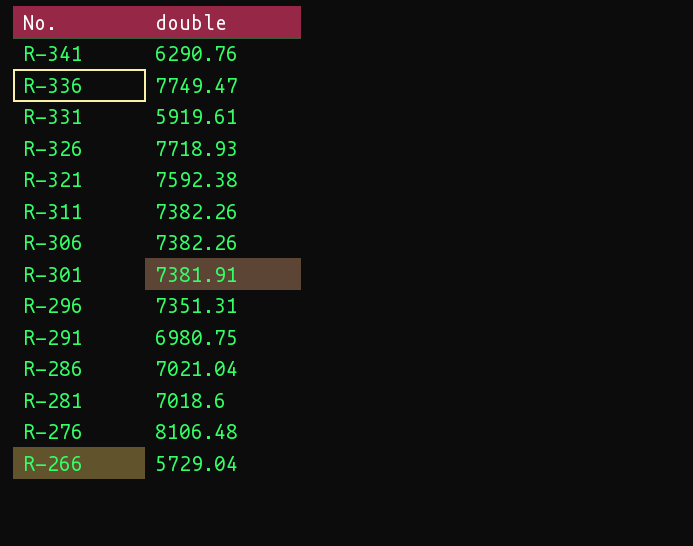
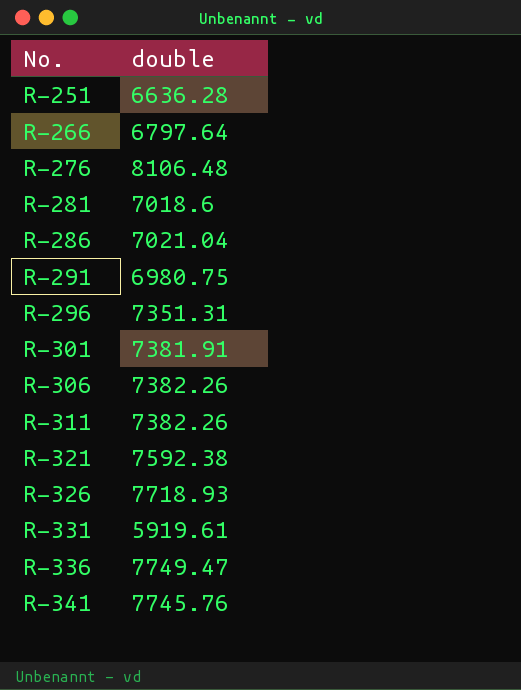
row order: No. descending -> No. ascending
row R-251: none -> 6636.28
R-266 | double: 5729.04 -> 6797.64
R-341 | double: 6290.76 -> 7745.76

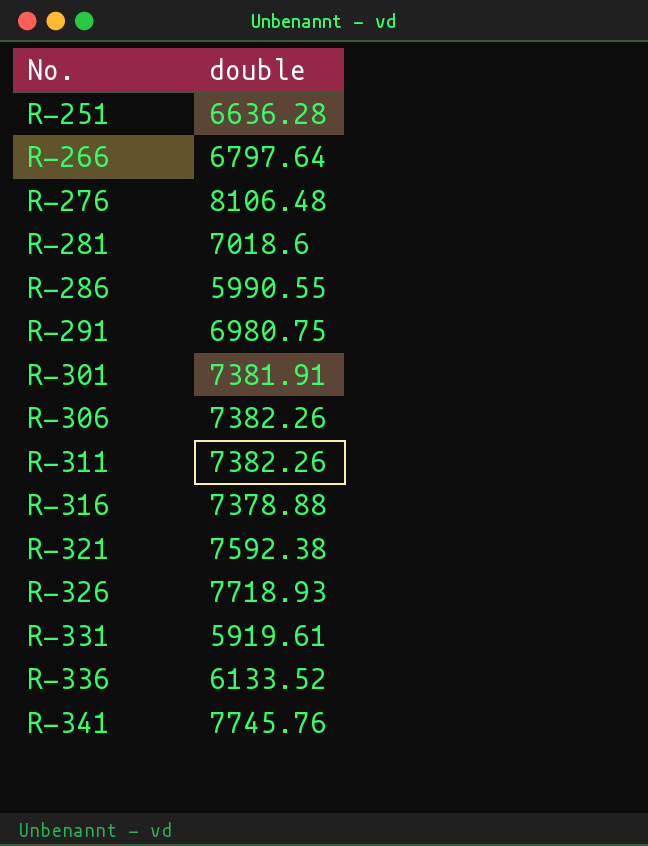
row R-296: 7351.31 -> none
R-286 | double: 7021.04 -> 5990.55
row R-316: none -> 7378.88
R-336 | double: 7749.47 -> 6133.52

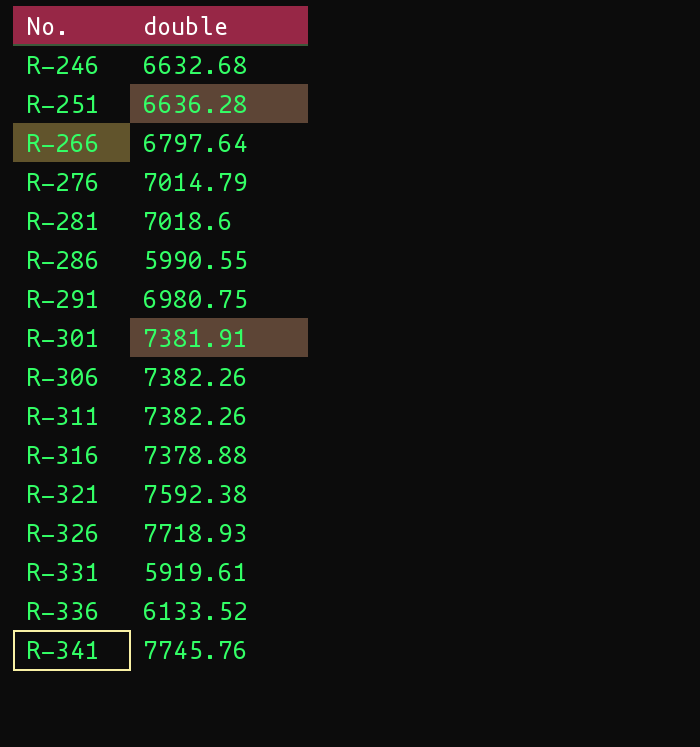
row R-246: none -> 6632.68
R-276 | double: 8106.48 -> 7014.79

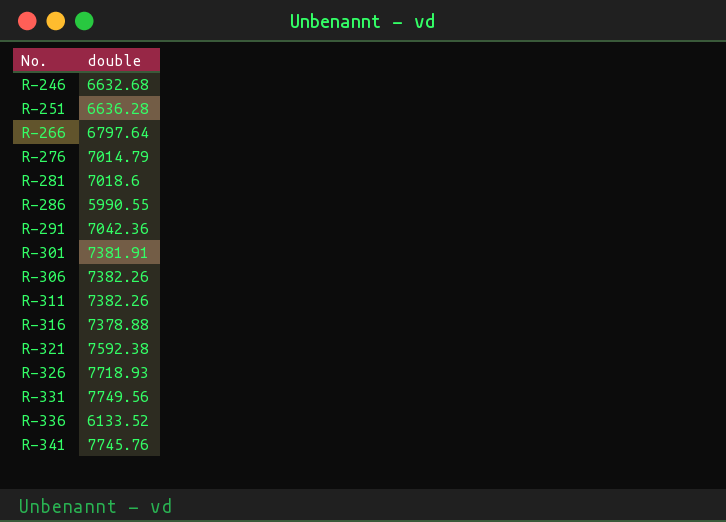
R-291 | double: 6980.75 -> 7042.36
R-331 | double: 5919.61 -> 7749.56

